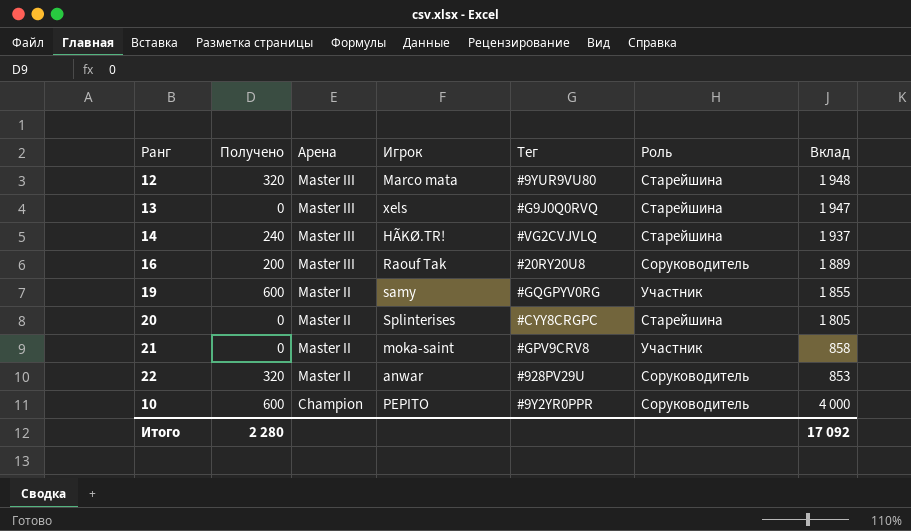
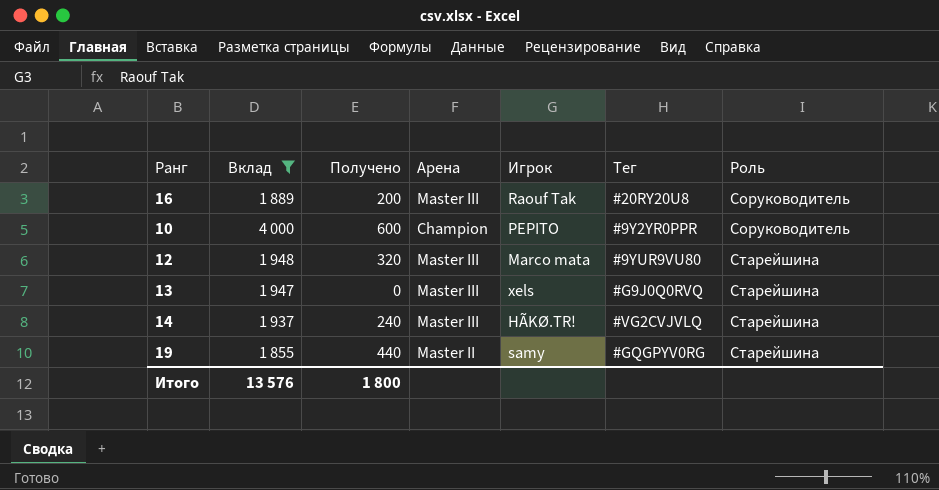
filter: none -> Вклад >= 1 855
row order: Арена descending -> Роль ascending
column Вклад | position: 7 -> 2
19 | Получено: 600 -> 440
19 | Роль: Участник -> Старейшина
Итого | Вклад: 17 092 -> 13 576
Итого | Получено: 2 280 -> 1 800

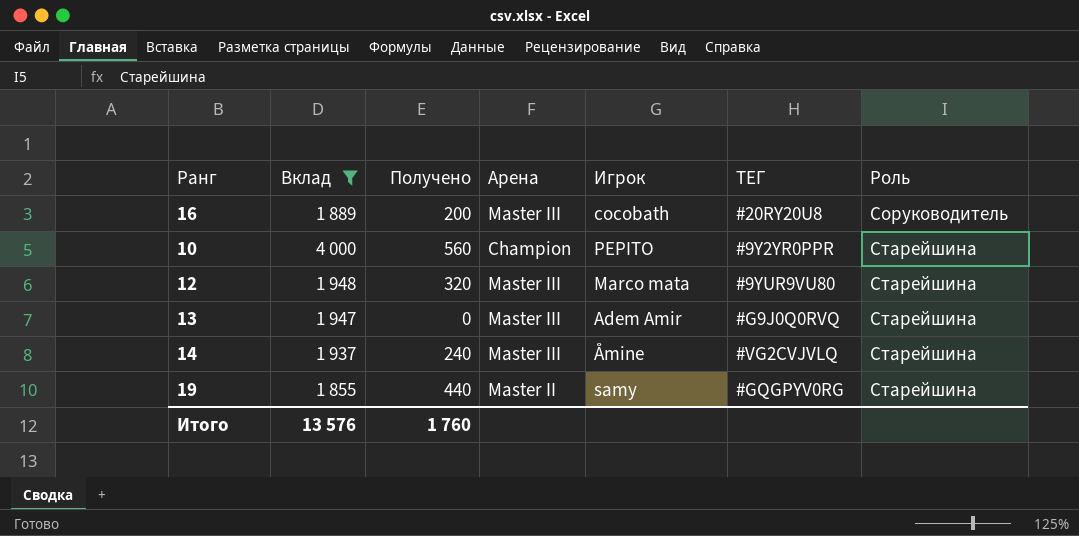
column name: Тег -> ТЕГ
16 | Игрок: Raouf Tak -> cocobath
10 | Получено: 600 -> 560
10 | Роль: Соруководитель -> Старейшина
13 | Игрок: xels -> Adem Amir
14 | Игрок: HÃKØ.TR! -> Åmine
Итого | Получено: 1 800 -> 1 760

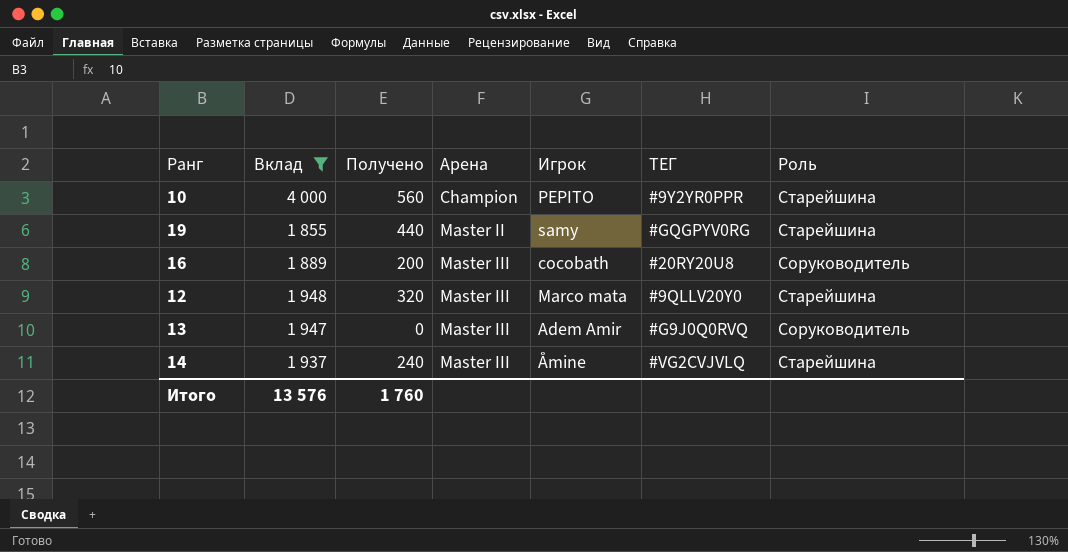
row order: Роль ascending -> Арена ascending
12 | ТЕГ: #9YUR9VU80 -> #9QLLV20Y0
13 | Роль: Старейшина -> Соруководитель

